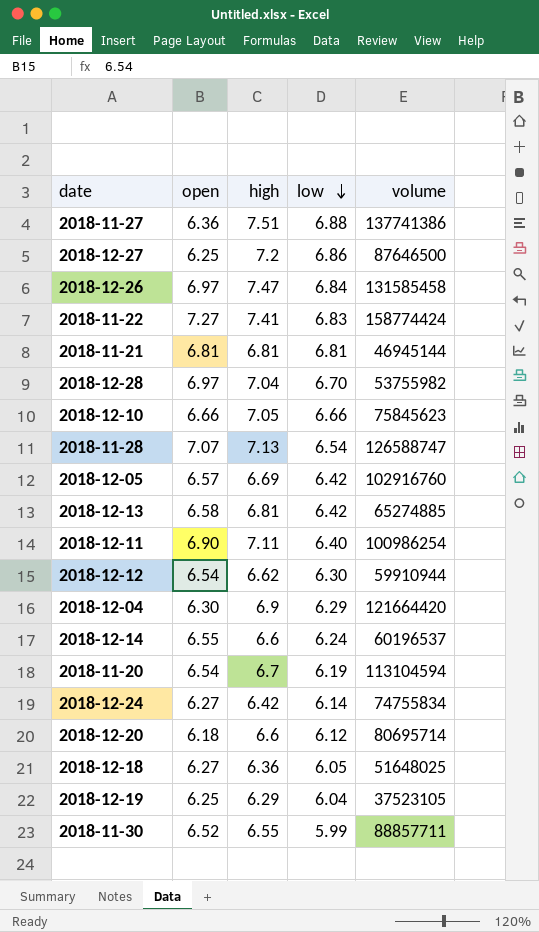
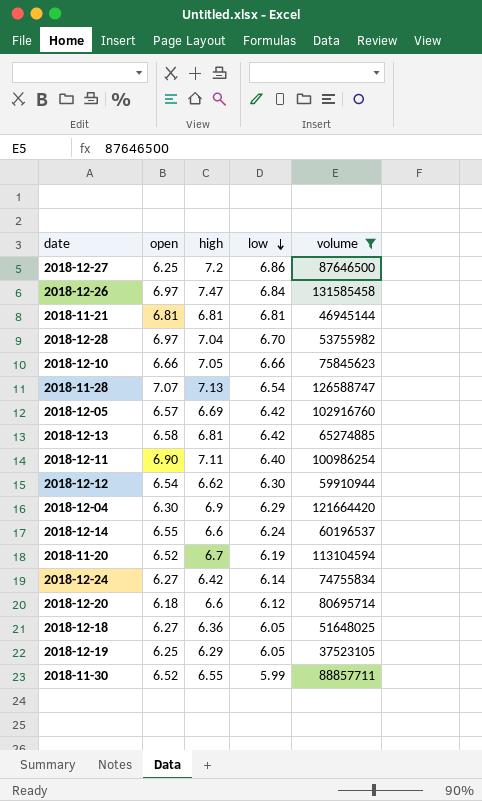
filter: none -> volume <= 131585458
2018-11-20 | open: 6.54 -> 6.52
2018-12-19 | low: 6.04 -> 6.05

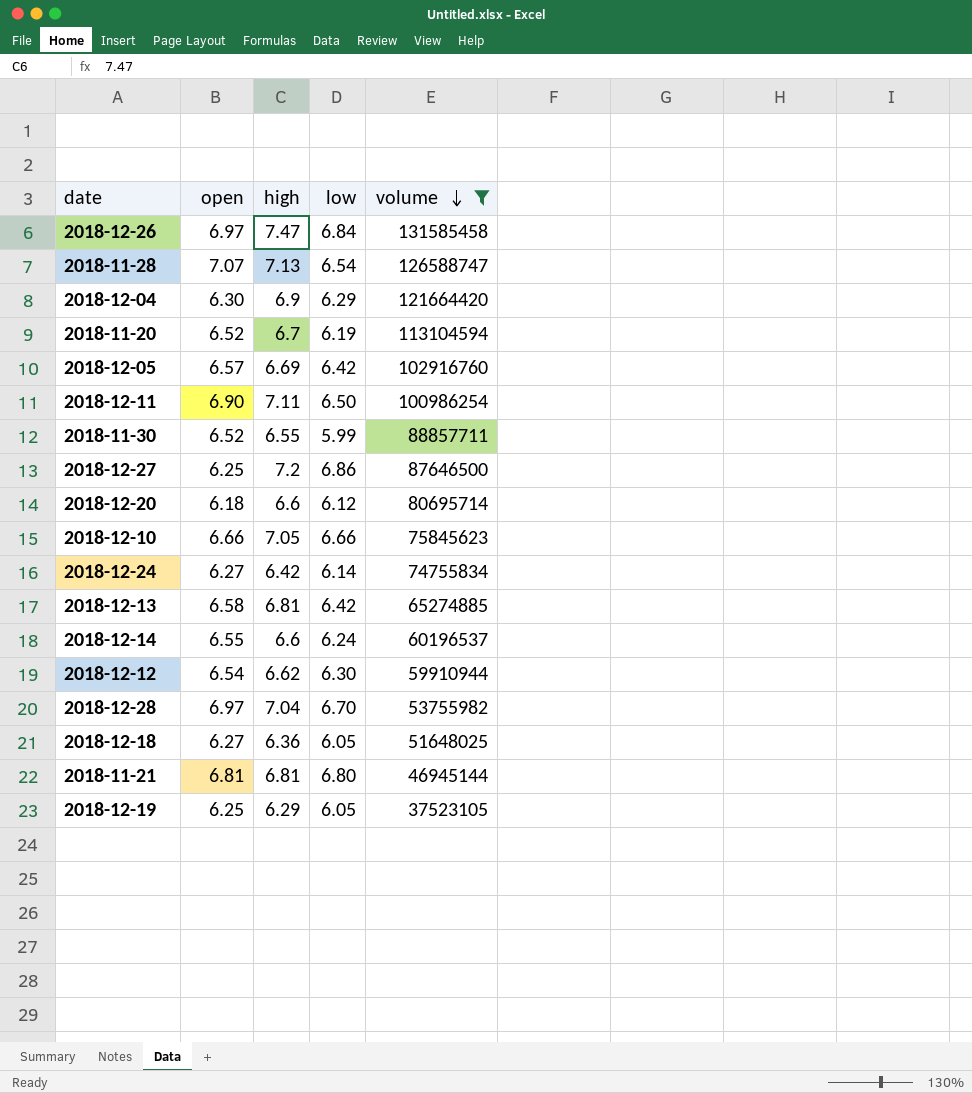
row order: low descending -> volume descending
2018-12-11 | low: 6.40 -> 6.50
2018-11-21 | low: 6.81 -> 6.80

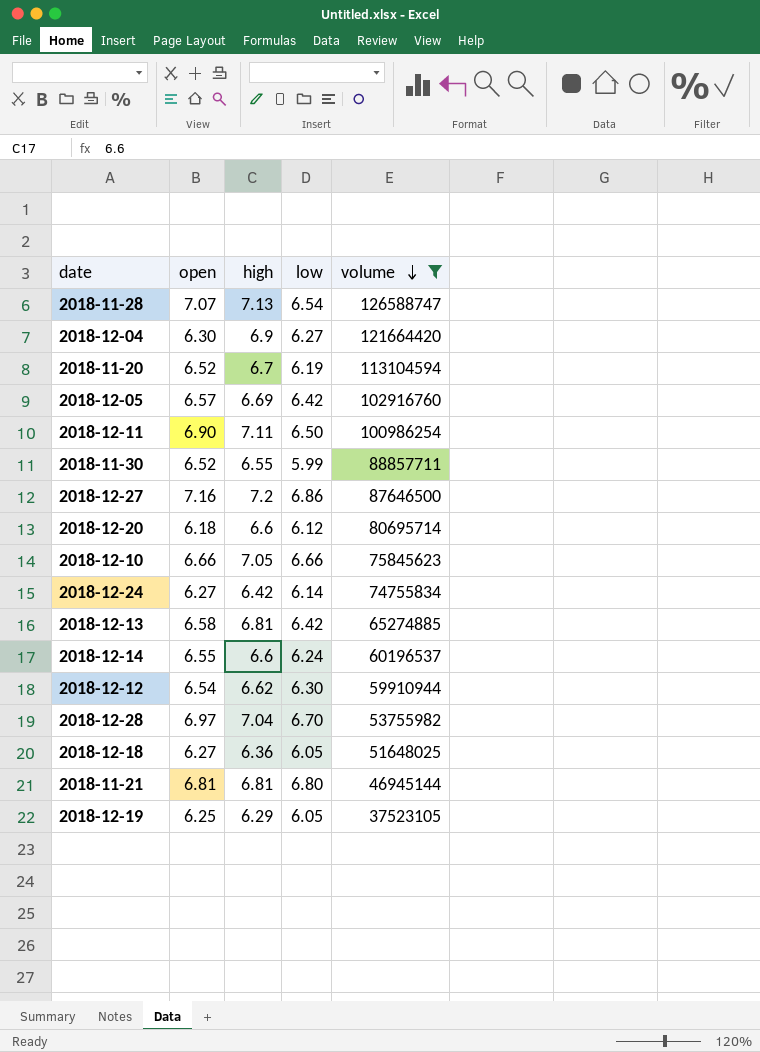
row 2018-12-26: 6.97 | 7.47 | 6.84 | 131585458 -> none
2018-12-04 | low: 6.29 -> 6.27
2018-12-27 | open: 6.25 -> 7.16

